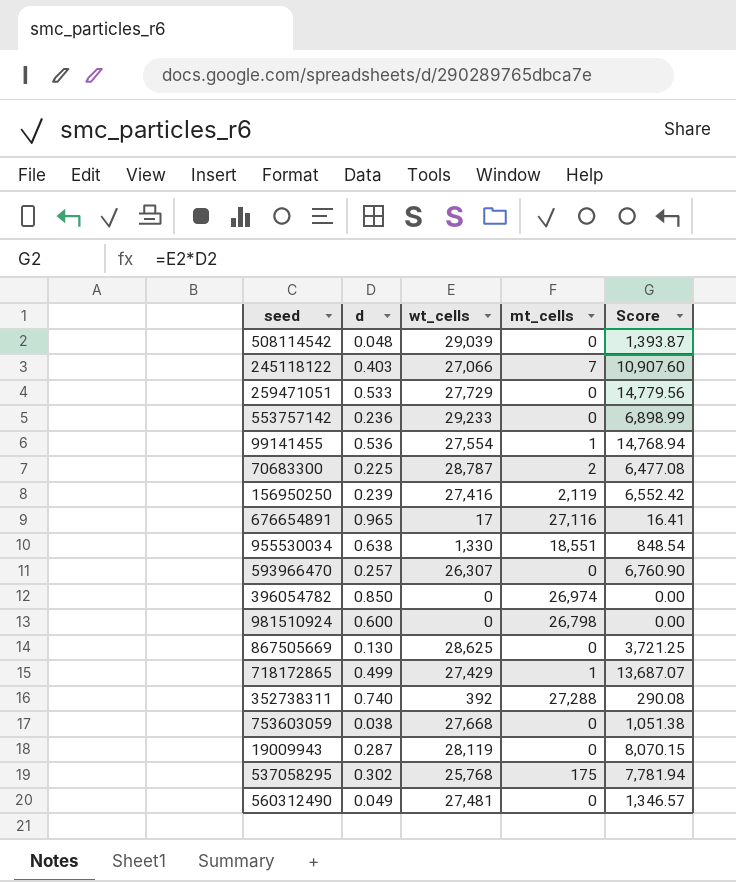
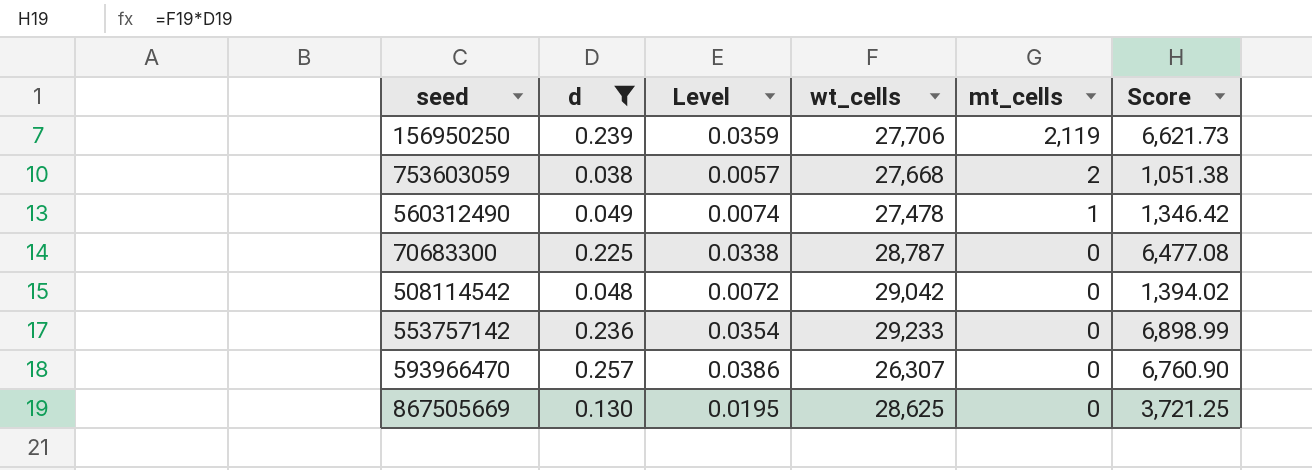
filter: none -> d <= 0.257
row order: none -> mt_cells descending
column Level | formula: none -> [d] * 0.15
156950250 | wt_cells: 27,416 -> 27,706
156950250 | Score: 6,552.42 -> 6,621.73
753603059 | mt_cells: 0 -> 2
560312490 | wt_cells: 27,481 -> 27,478
560312490 | mt_cells: 0 -> 1
560312490 | Score: 1,346.57 -> 1,346.42
70683300 | mt_cells: 2 -> 0
508114542 | wt_cells: 29,039 -> 29,042
508114542 | Score: 1,393.87 -> 1,394.02

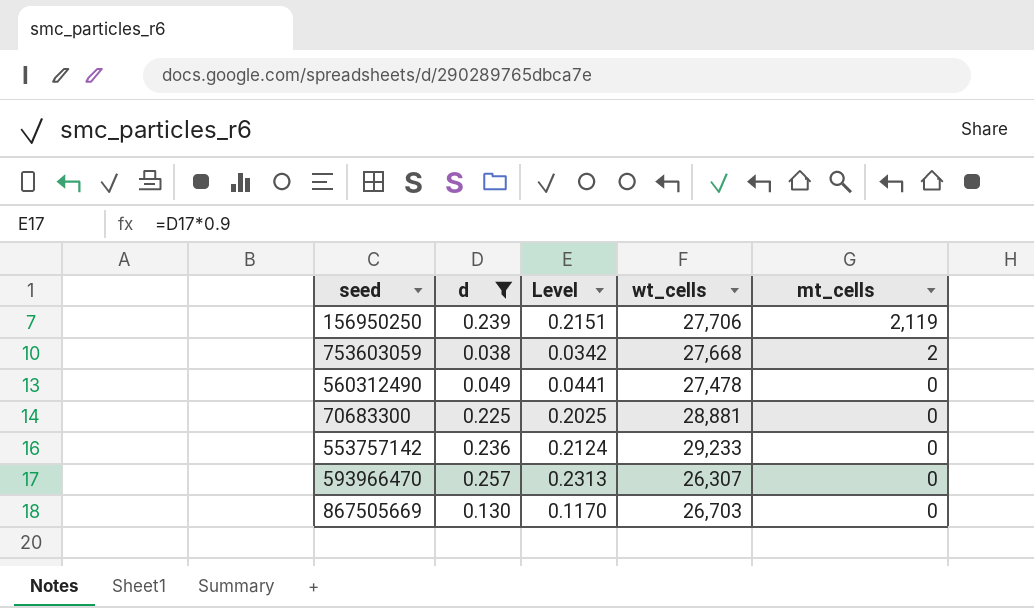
column Score | formula: [d] * [wt_cells] -> none
column Level | formula: [d] * 0.15 -> [d] * 0.9
row 508114542: 0.048 | 0.0072 | 29,042 | 0 | 1,394.02 -> none
560312490 | mt_cells: 1 -> 0
70683300 | wt_cells: 28,787 -> 28,881
867505669 | wt_cells: 28,625 -> 26,703

